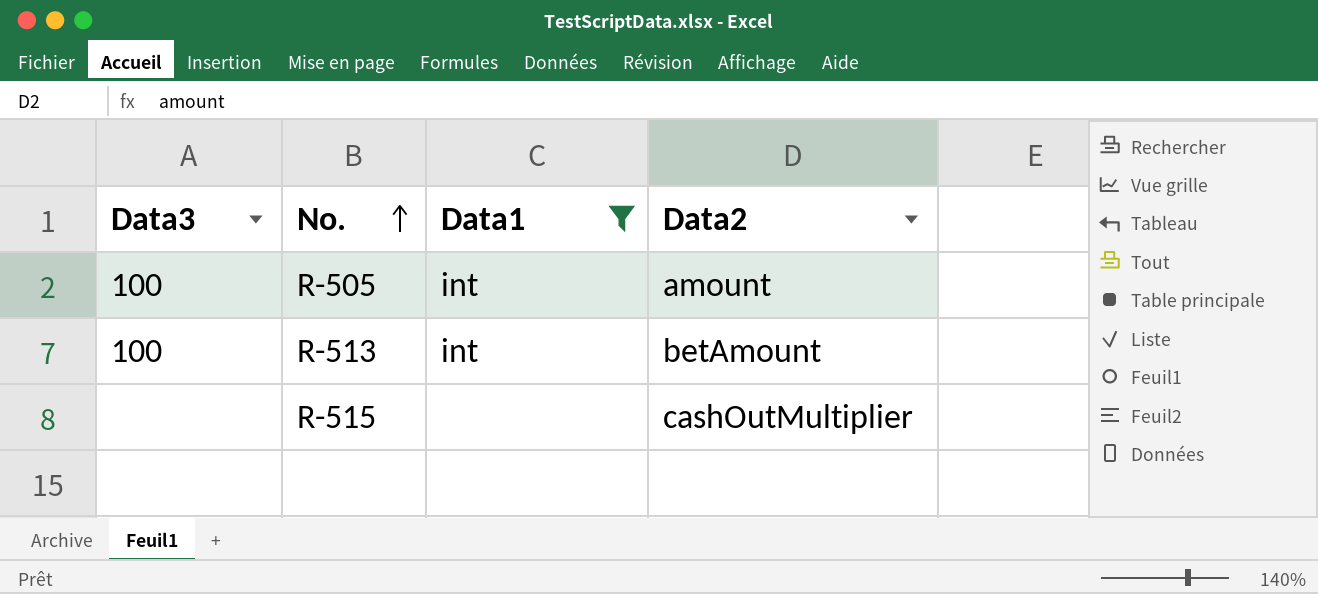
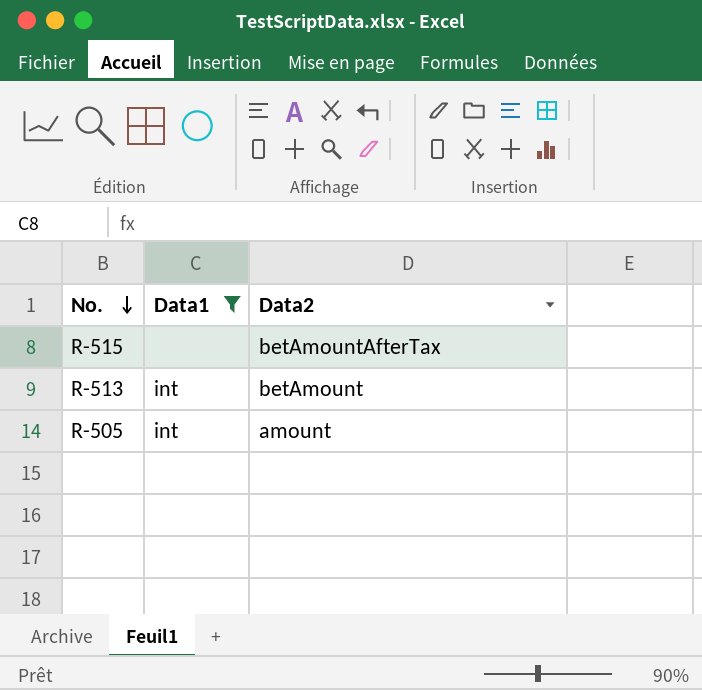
row order: No. ascending -> No. descending
column Data3 | position: 1 -> none
R-515 | Data2: cashOutMultiplier -> betAmountAfterTax

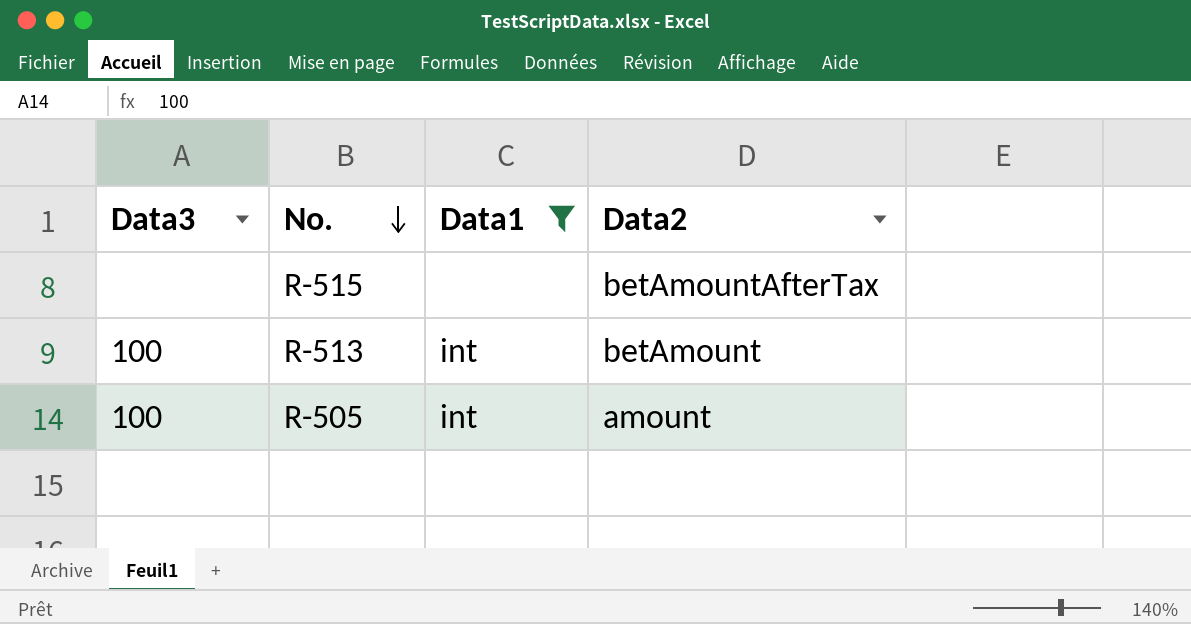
column Data3 | position: none -> 1

